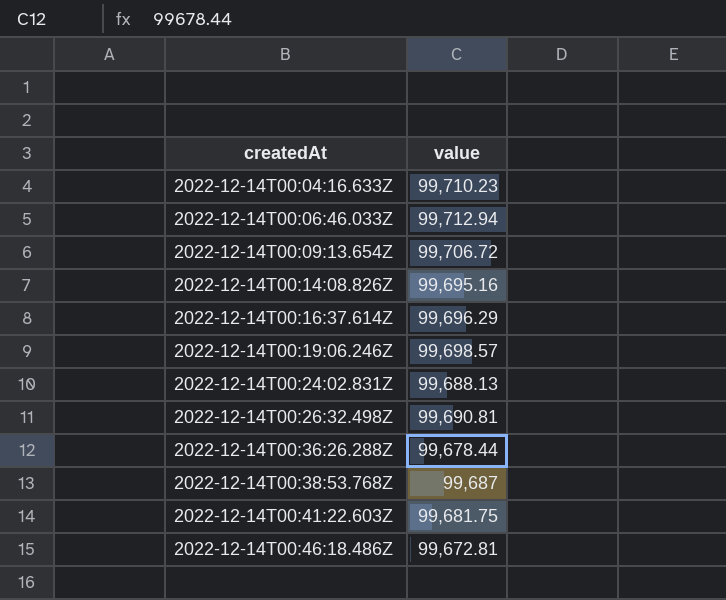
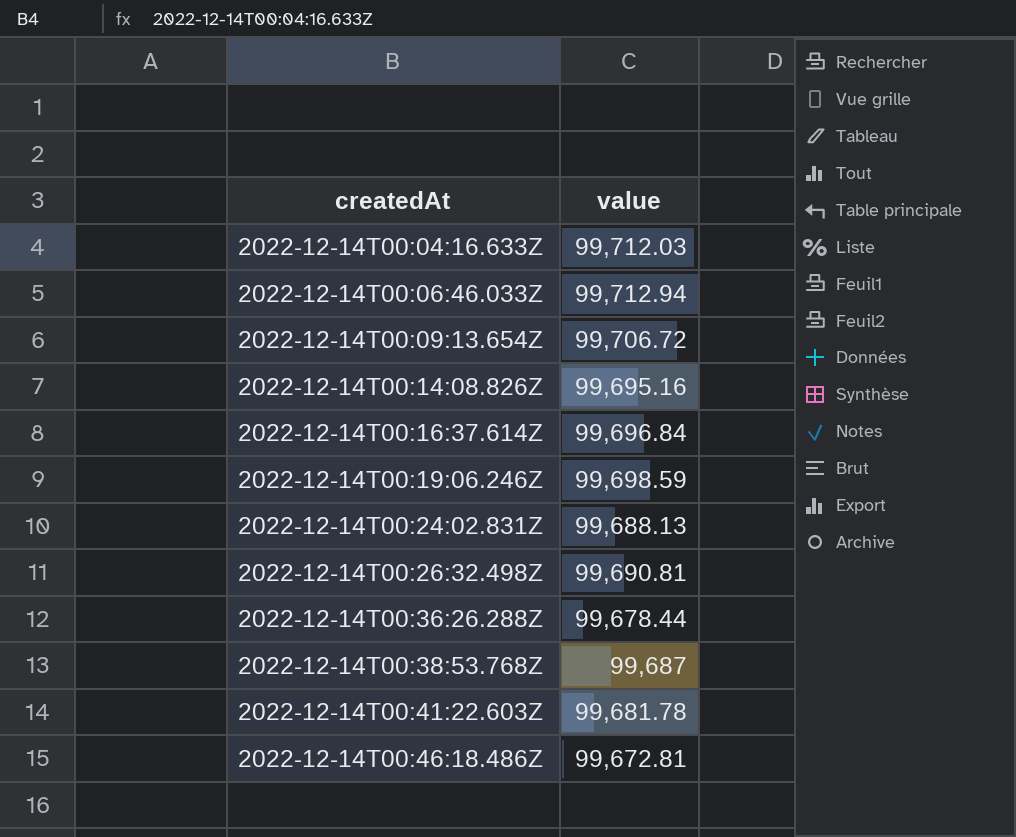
2022-12-14T00:04:16.633Z | value: 99,710.23 -> 99,712.03
2022-12-14T00:16:37.614Z | value: 99,696.29 -> 99,696.84
2022-12-14T00:19:06.246Z | value: 99,698.57 -> 99,698.59
2022-12-14T00:41:22.603Z | value: 99,681.75 -> 99,681.78

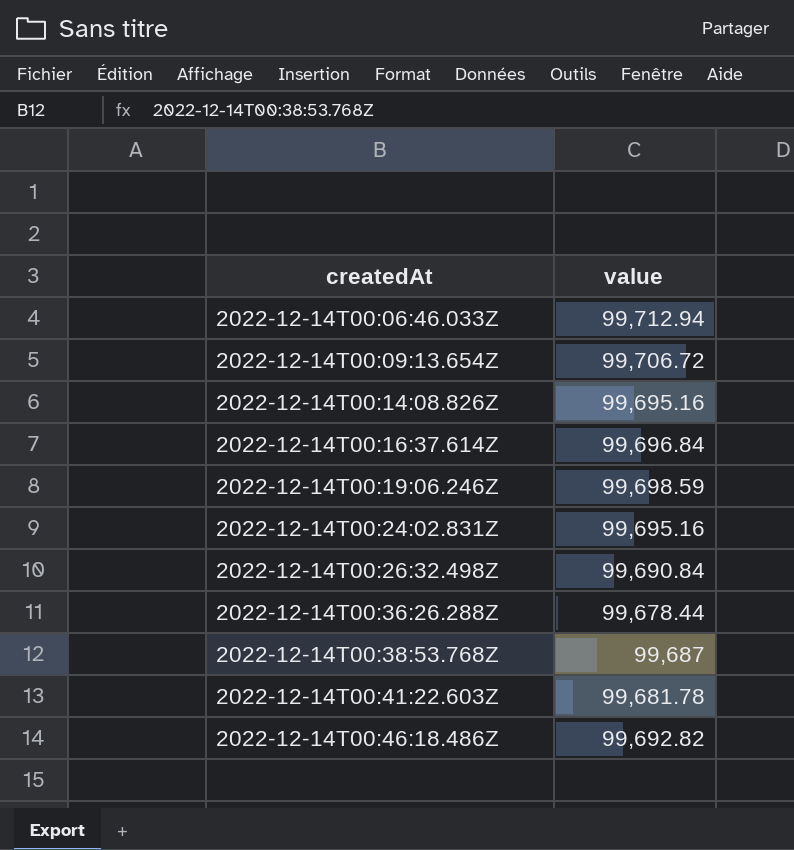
row 2022-12-14T00:04:16.633Z: 99,712.03 -> none
2022-12-14T00:24:02.831Z | value: 99,688.13 -> 99,695.16
2022-12-14T00:26:32.498Z | value: 99,690.81 -> 99,690.84
2022-12-14T00:46:18.486Z | value: 99,672.81 -> 99,692.82

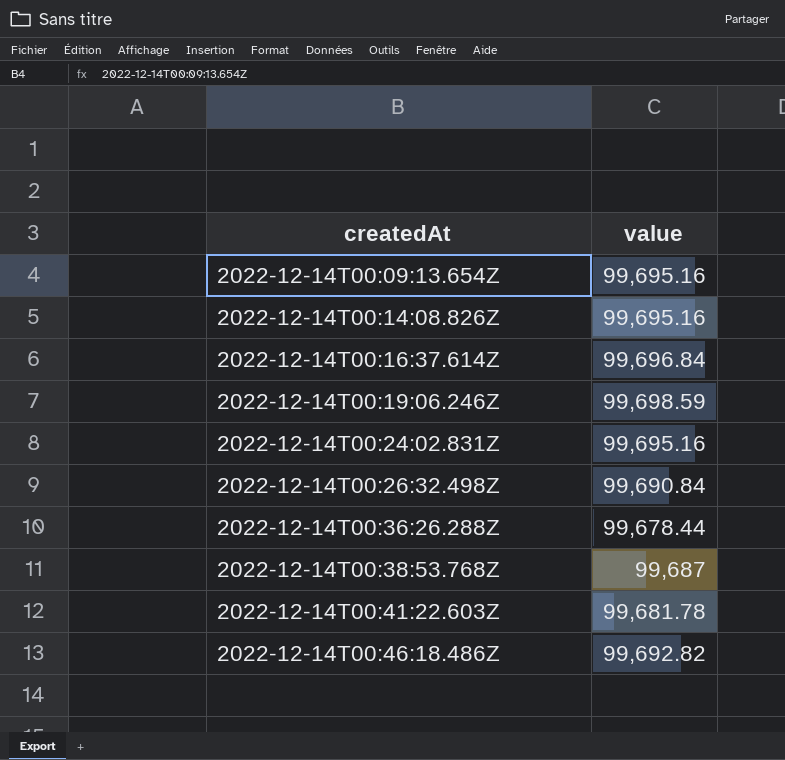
row 2022-12-14T00:06:46.033Z: 99,712.94 -> none
2022-12-14T00:09:13.654Z | value: 99,706.72 -> 99,695.16

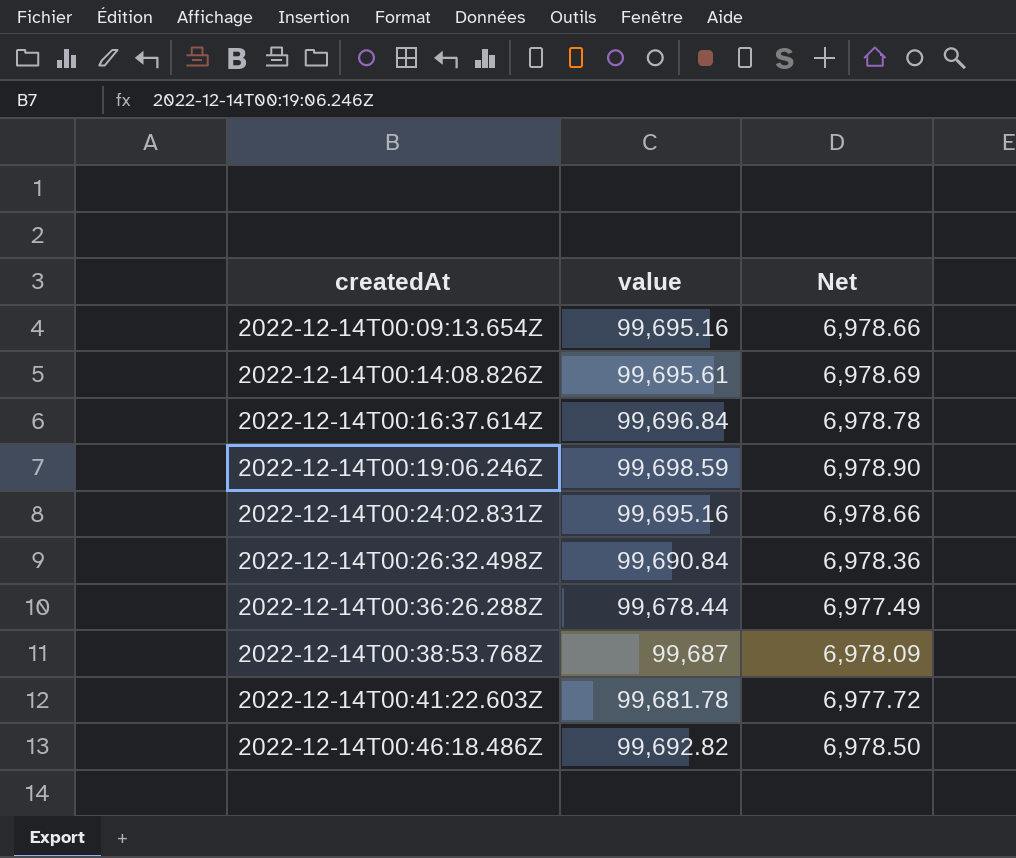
column Net | formula: none -> [value] * 0.07
2022-12-14T00:14:08.826Z | value: 99,695.16 -> 99,695.61

